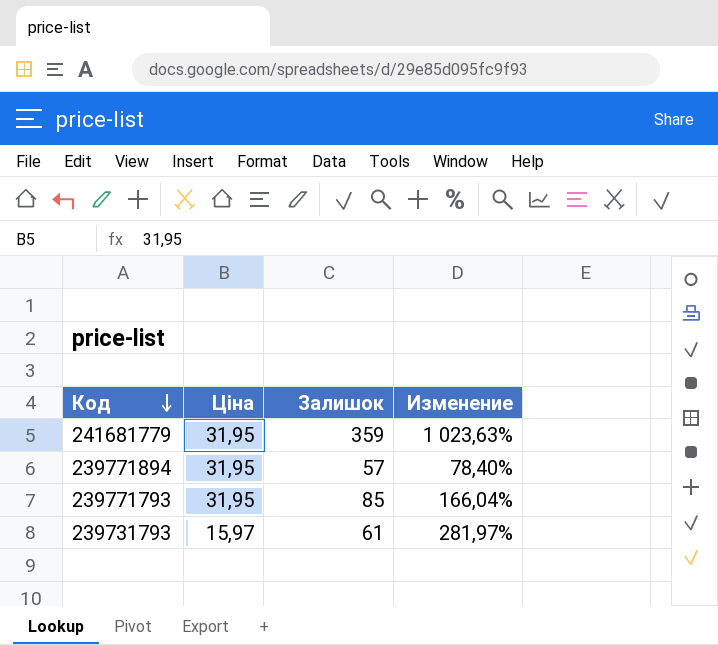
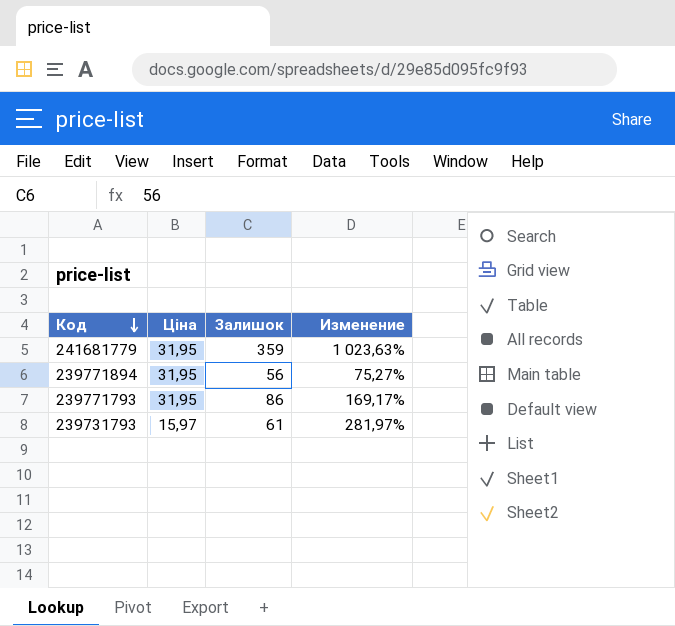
239771894 | Залишок: 57 -> 56
239771894 | Изменение: 78,40% -> 75,27%
239771793 | Залишок: 85 -> 86
239771793 | Изменение: 166,04% -> 169,17%

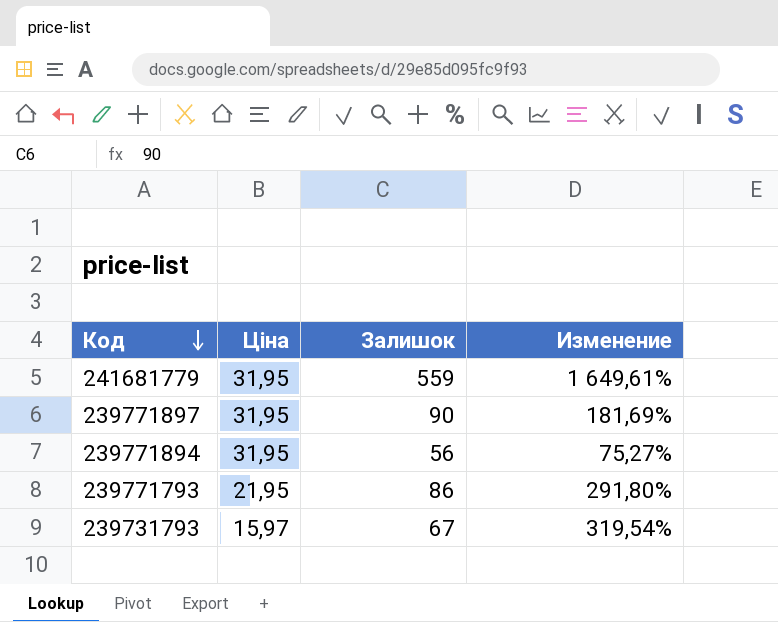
241681779 | Залишок: 359 -> 559
241681779 | Изменение: 1 023,63% -> 1 649,61%
row 239771897: none -> 31,95 | 90 | 181,69%
239771793 | Ціна: 31,95 -> 21,95
239771793 | Изменение: 169,17% -> 291,80%
239731793 | Залишок: 61 -> 67
239731793 | Изменение: 281,97% -> 319,54%

